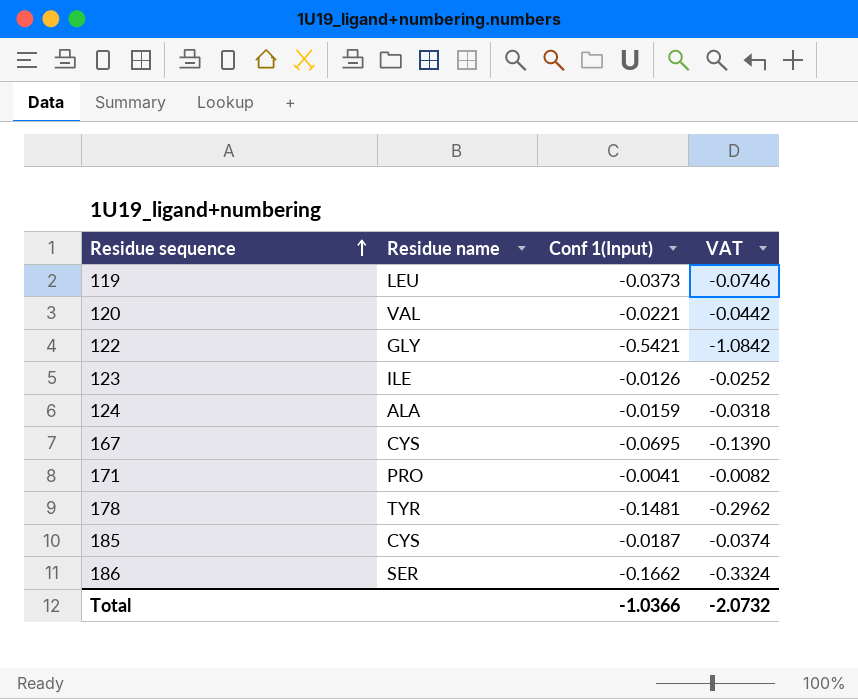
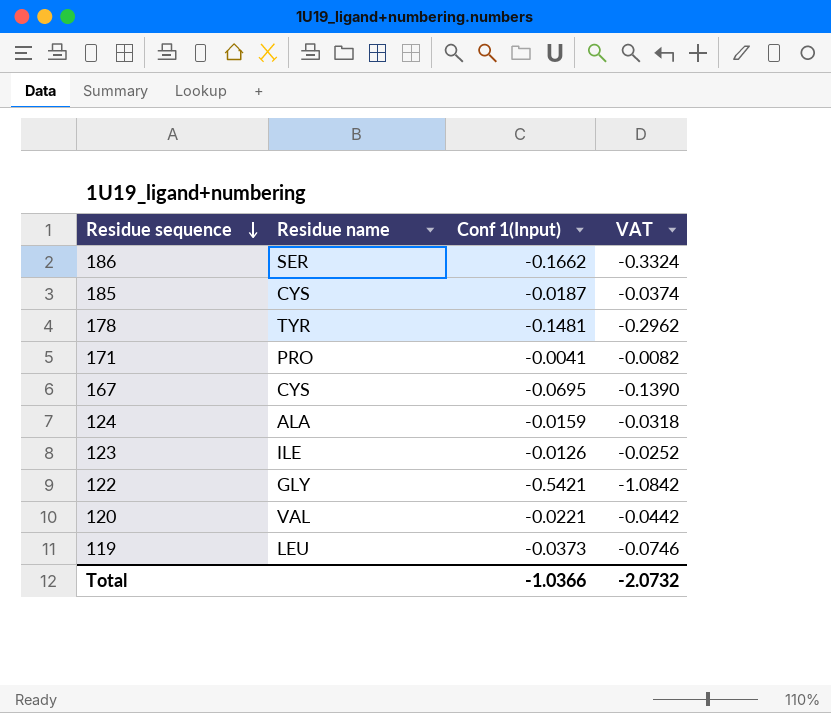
row order: Residue sequence ascending -> Residue sequence descending

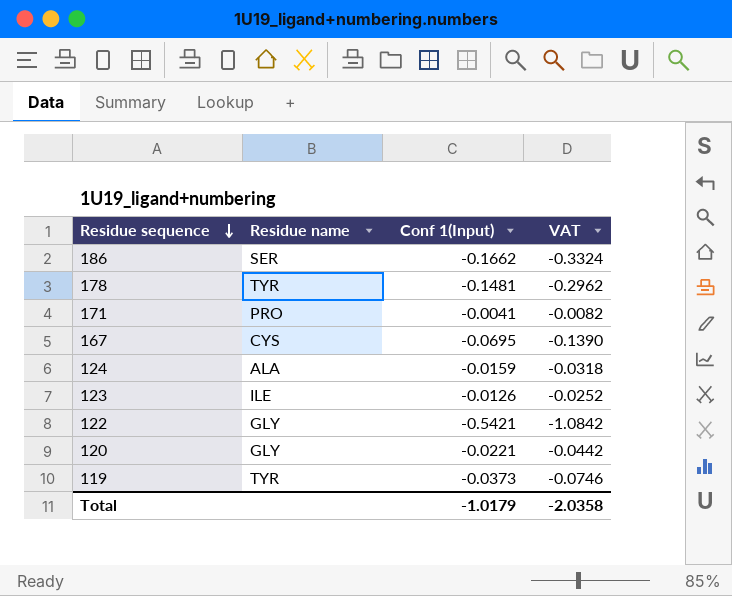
row 185: CYS | -0.0187 | -0.0374 -> none
120 | Residue name: VAL -> GLY
119 | Residue name: LEU -> TYR
Total | Conf 1(Input): -1.0366 -> -1.0179
Total | VAT: -2.0732 -> -2.0358

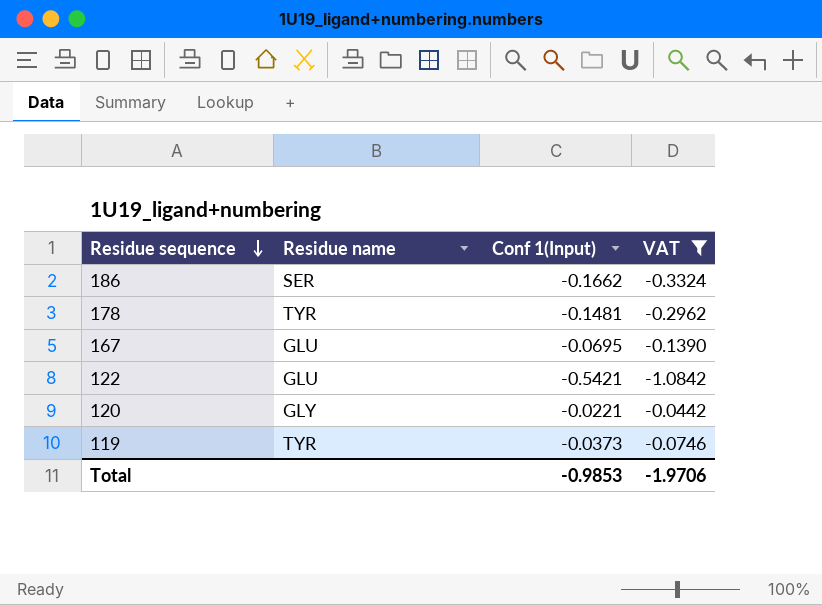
filter: none -> VAT <= -0.0442
167 | Residue name: CYS -> GLU
122 | Residue name: GLY -> GLU
Total | Conf 1(Input): -1.0179 -> -0.9853
Total | VAT: -2.0358 -> -1.9706

